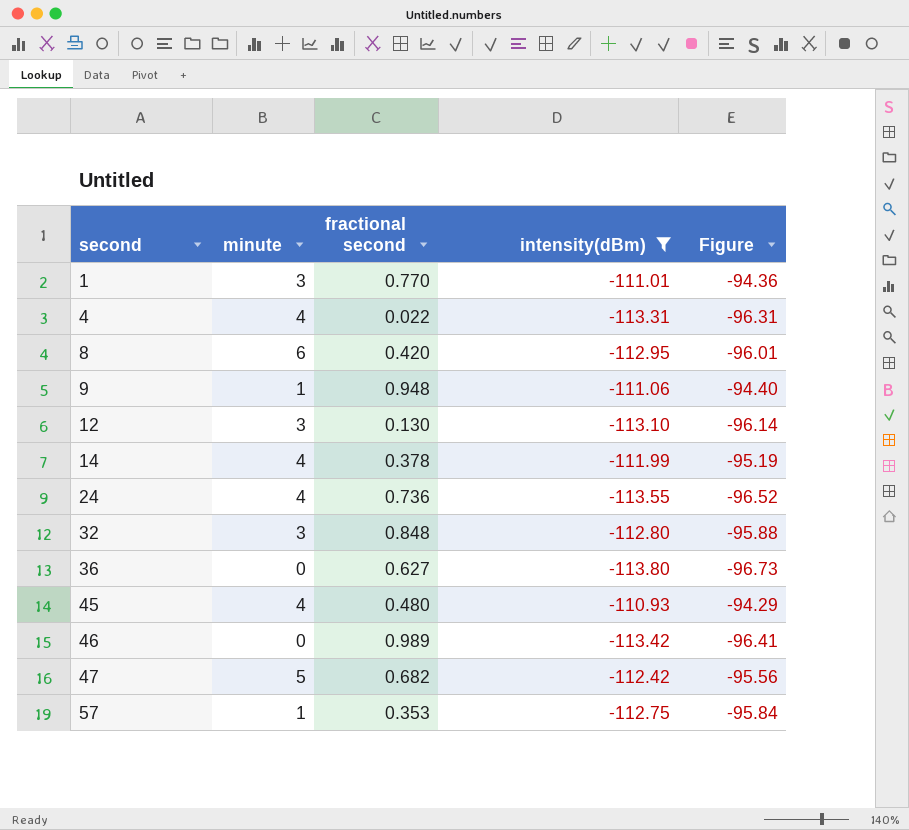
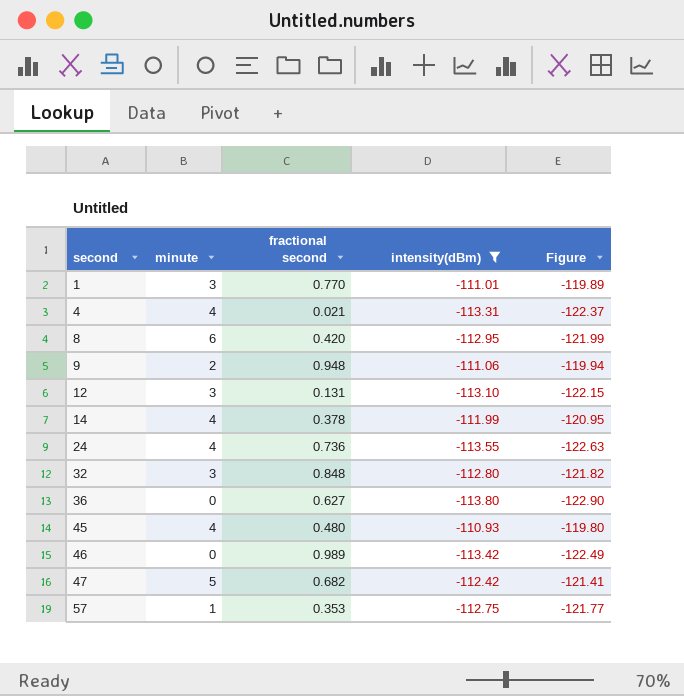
column Figure | formula: [intensity(dBm)] * 0.85 -> [intensity(dBm)] * 1.08
4 | fractional second: 0.022 -> 0.021
9 | minute: 1 -> 2
12 | fractional second: 0.130 -> 0.131

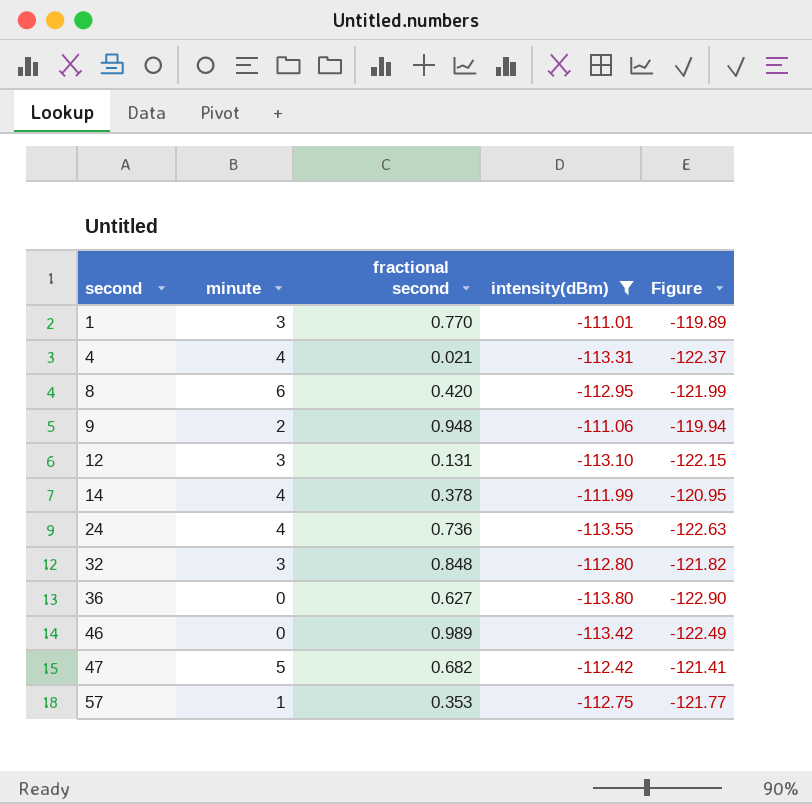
row 45: 4 | 0.480 | -110.93 | -119.80 -> none

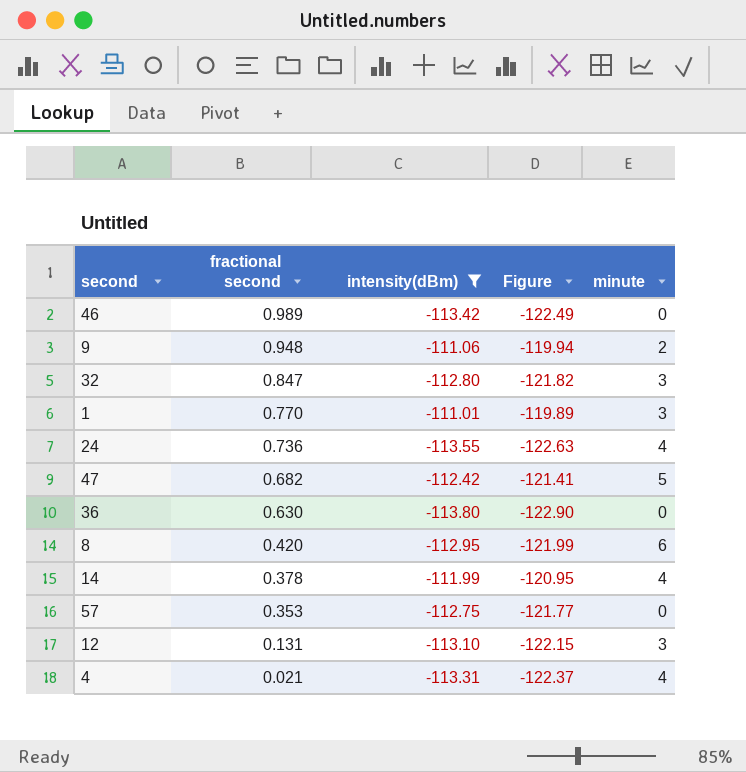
row order: second ascending -> fractional second descending
column minute | position: 2 -> 5
32 | fractional second: 0.848 -> 0.847
36 | fractional second: 0.627 -> 0.630
57 | minute: 1 -> 0

